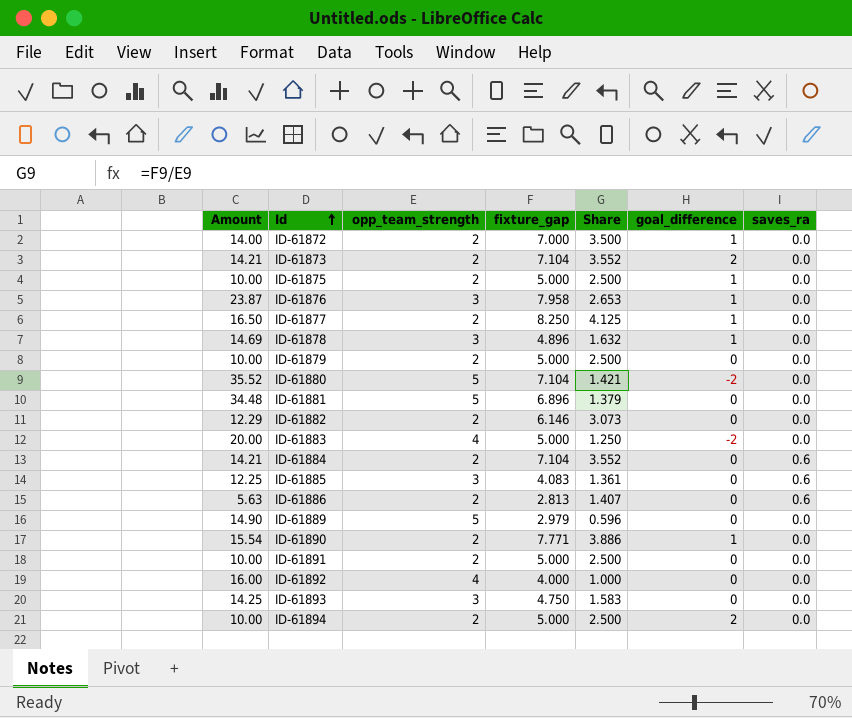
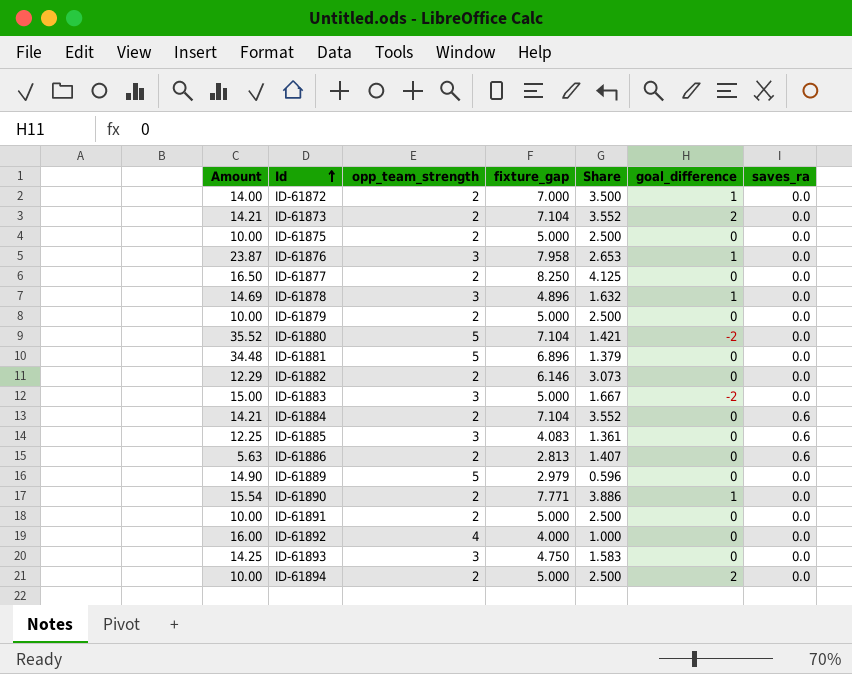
ID-61875 | goal_difference: 1 -> 0
ID-61877 | goal_difference: 1 -> 0
ID-61883 | Amount: 20.00 -> 15.00
ID-61883 | opp_team_strength: 4 -> 3
ID-61883 | Share: 1.250 -> 1.667

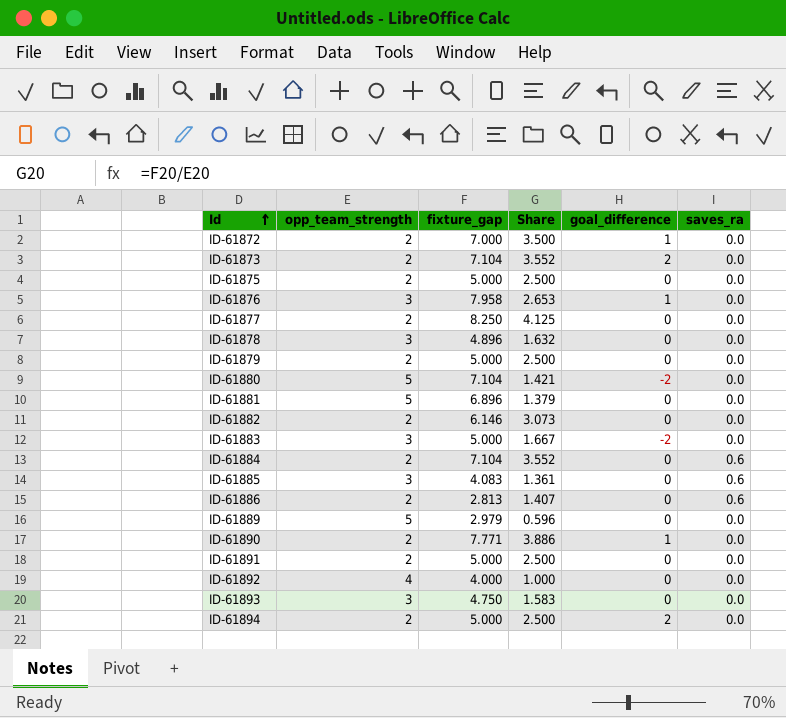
column Amount | formula: [opp_team_strength] * [fixture_gap] -> none
ID-61878 | goal_difference: 1 -> 0

